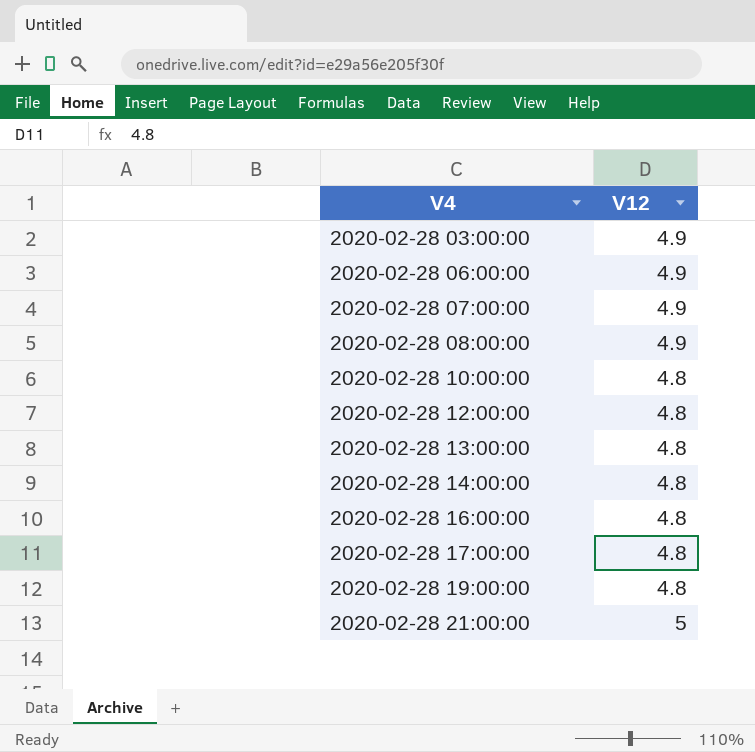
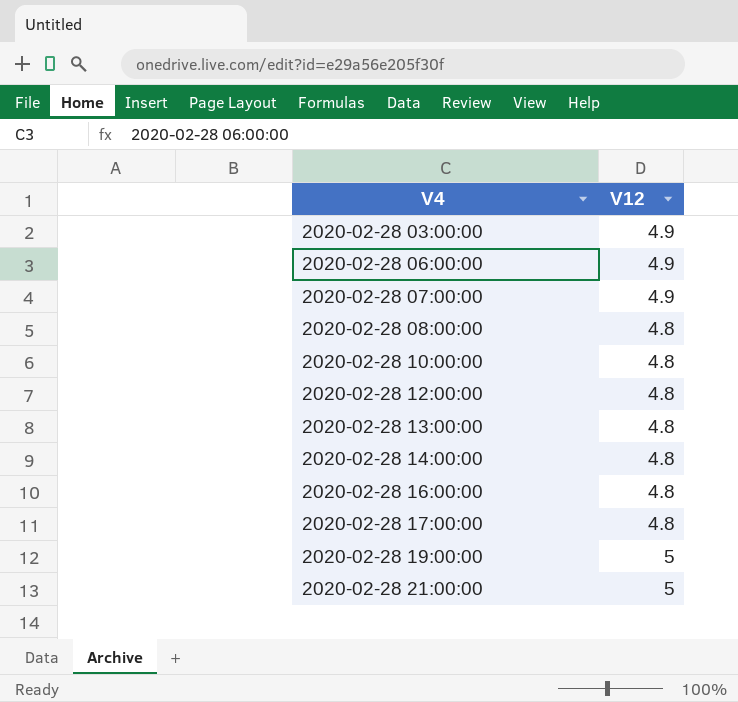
2020-02-28 08:00:00 | V12: 4.9 -> 4.8
2020-02-28 19:00:00 | V12: 4.8 -> 5

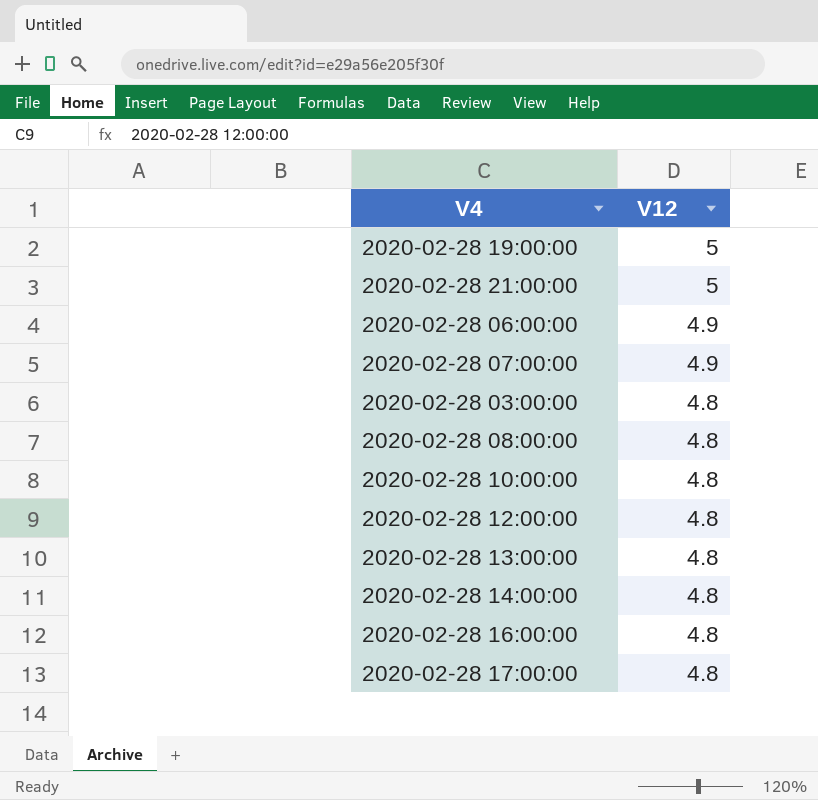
row order: V4 ascending -> V12 descending
2020-02-28 03:00:00 | V12: 4.9 -> 4.8

